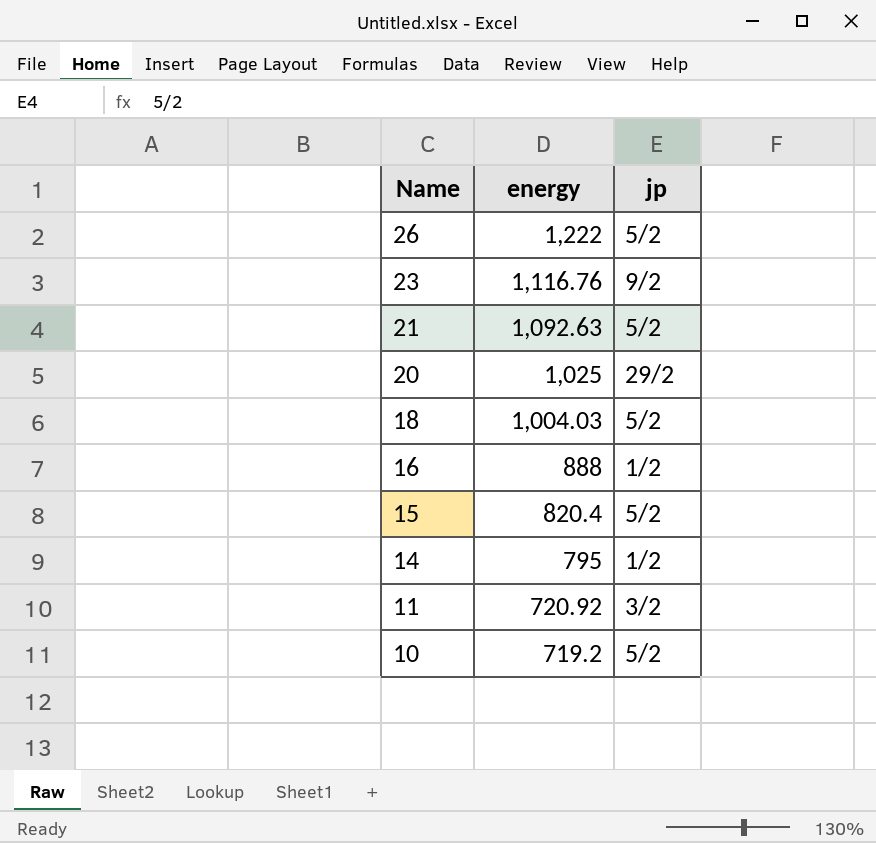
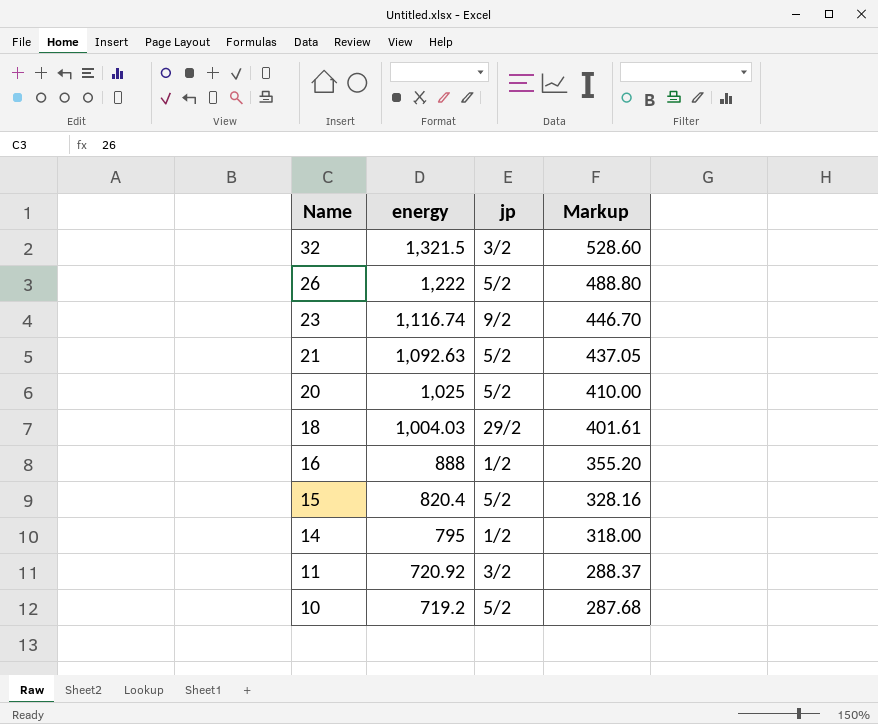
column Markup | formula: none -> [energy] * 0.4
row 32: none -> 1,321.5 | 3/2 | 528.60
23 | energy: 1,116.76 -> 1,116.74
20 | jp: 29/2 -> 5/2
18 | jp: 5/2 -> 29/2

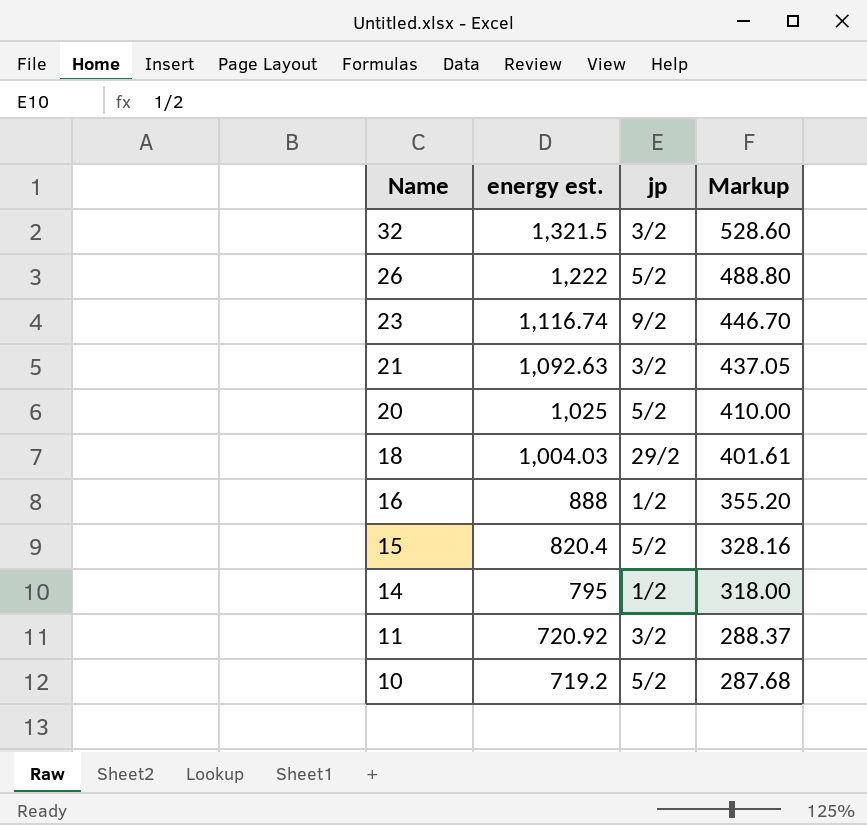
column name: energy -> energy est.
21 | jp: 5/2 -> 3/2

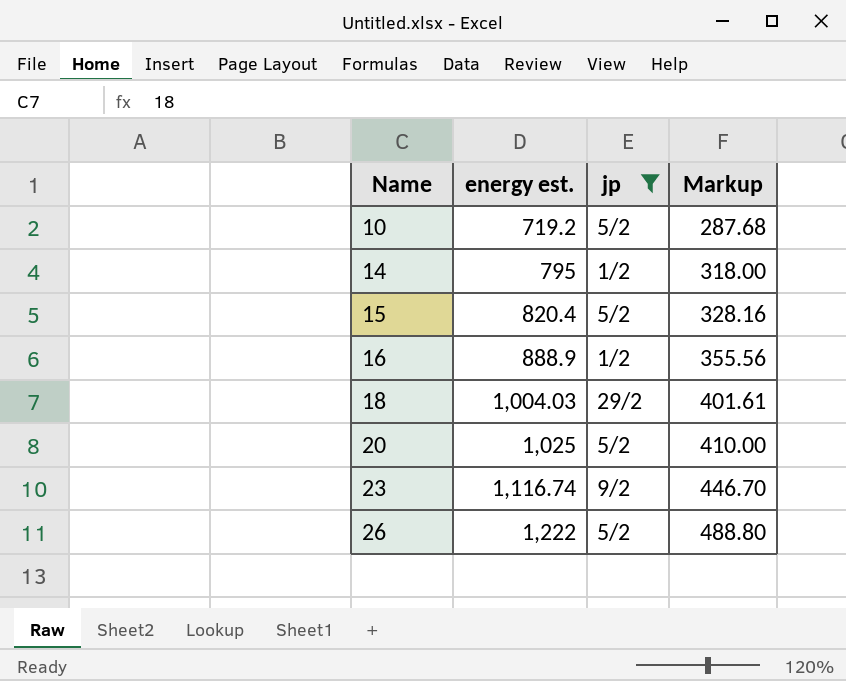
filter: none -> jp != 3/2
row order: Name descending -> Name ascending
16 | energy est.: 888 -> 888.9
16 | Markup: 355.20 -> 355.56

